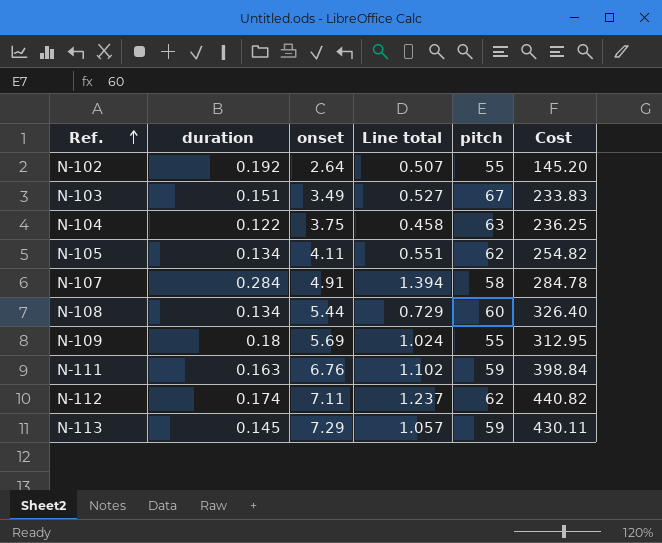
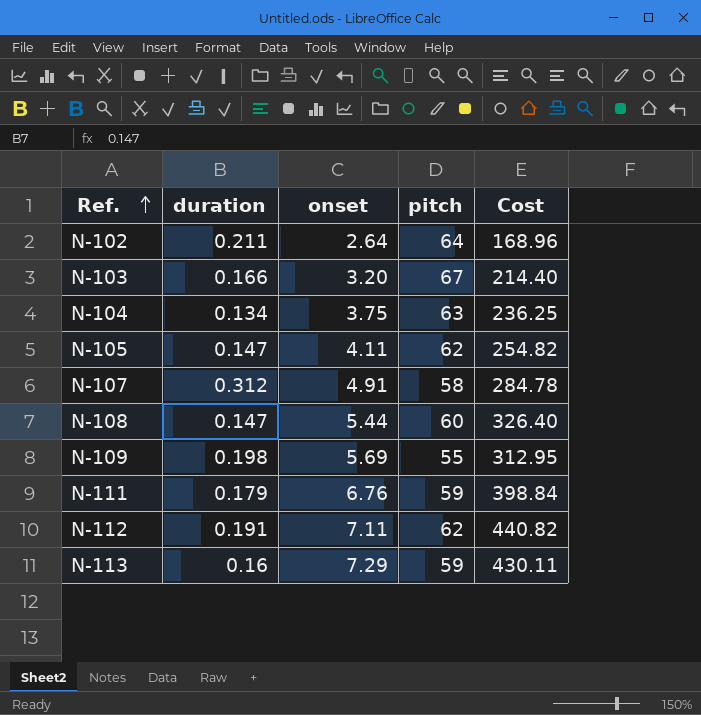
column Line total | formula: [duration] * [onset] -> none
N-102 | duration: 0.192 -> 0.211
N-102 | pitch: 55 -> 64
N-102 | Cost: 145.20 -> 168.96
N-103 | duration: 0.151 -> 0.166
N-103 | onset: 3.49 -> 3.20
N-103 | Cost: 233.83 -> 214.40
N-104 | duration: 0.122 -> 0.134
N-105 | duration: 0.134 -> 0.147
N-107 | duration: 0.284 -> 0.312
N-108 | duration: 0.134 -> 0.147
N-109 | duration: 0.18 -> 0.198
N-111 | duration: 0.163 -> 0.179
N-112 | duration: 0.174 -> 0.191
N-113 | duration: 0.145 -> 0.16

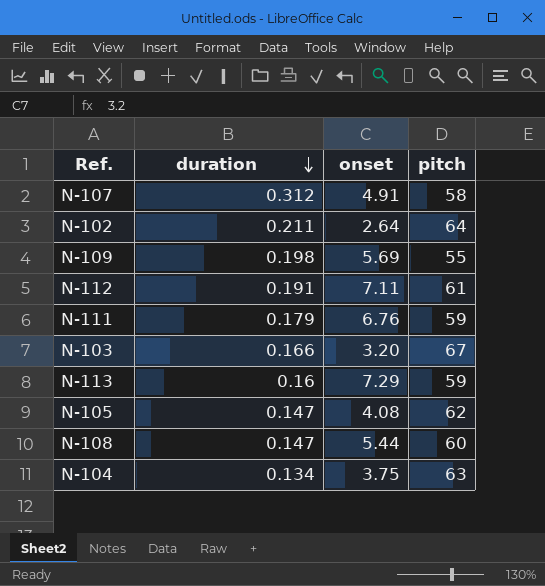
row order: Ref. ascending -> duration descending
column Cost | formula: [onset] * [pitch] -> none
N-112 | pitch: 62 -> 61
N-105 | onset: 4.11 -> 4.08

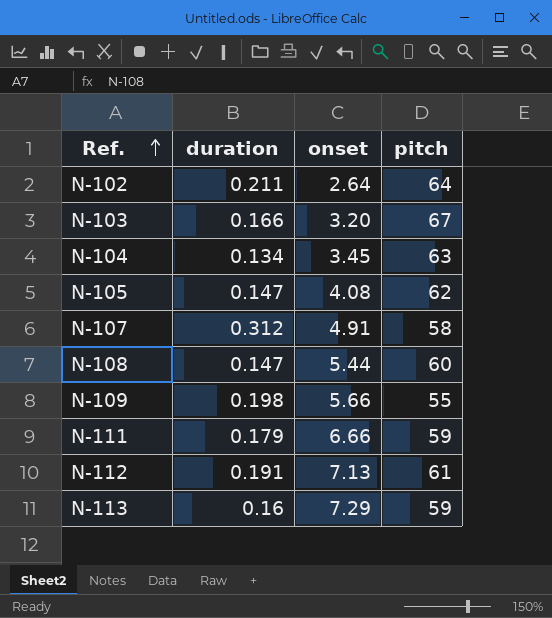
row order: duration descending -> Ref. ascending
N-104 | onset: 3.75 -> 3.45
N-109 | onset: 5.69 -> 5.66
N-111 | onset: 6.76 -> 6.66
N-112 | onset: 7.11 -> 7.13

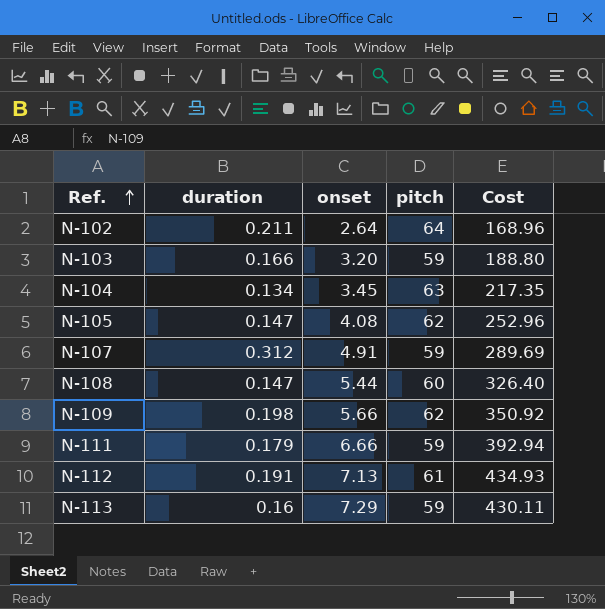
column Cost | formula: none -> [onset] * [pitch]
N-103 | pitch: 67 -> 59
N-107 | pitch: 58 -> 59
N-109 | pitch: 55 -> 62

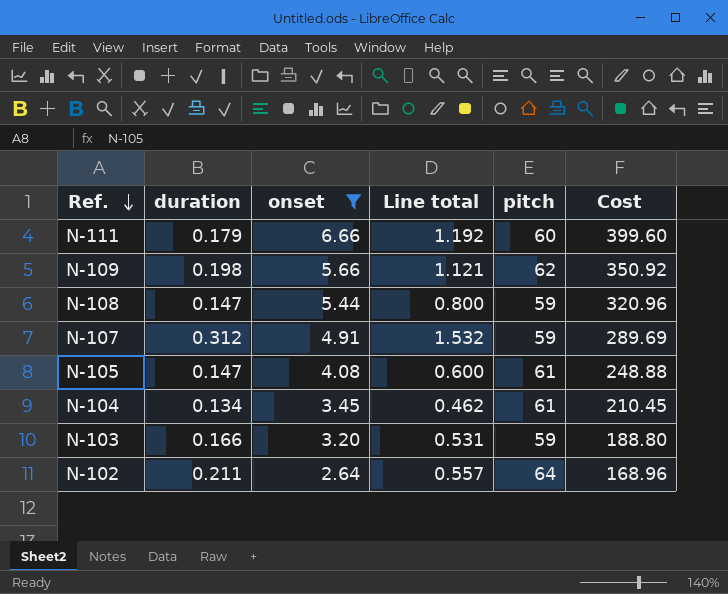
filter: none -> onset <= 6.66
row order: Ref. ascending -> Ref. descending
column Line total | formula: none -> [duration] * [onset]
N-111 | pitch: 59 -> 60
N-111 | Cost: 392.94 -> 399.60
N-108 | pitch: 60 -> 59
N-108 | Cost: 326.40 -> 320.96
N-105 | pitch: 62 -> 61
N-105 | Cost: 252.96 -> 248.88
N-104 | pitch: 63 -> 61
N-104 | Cost: 217.35 -> 210.45

